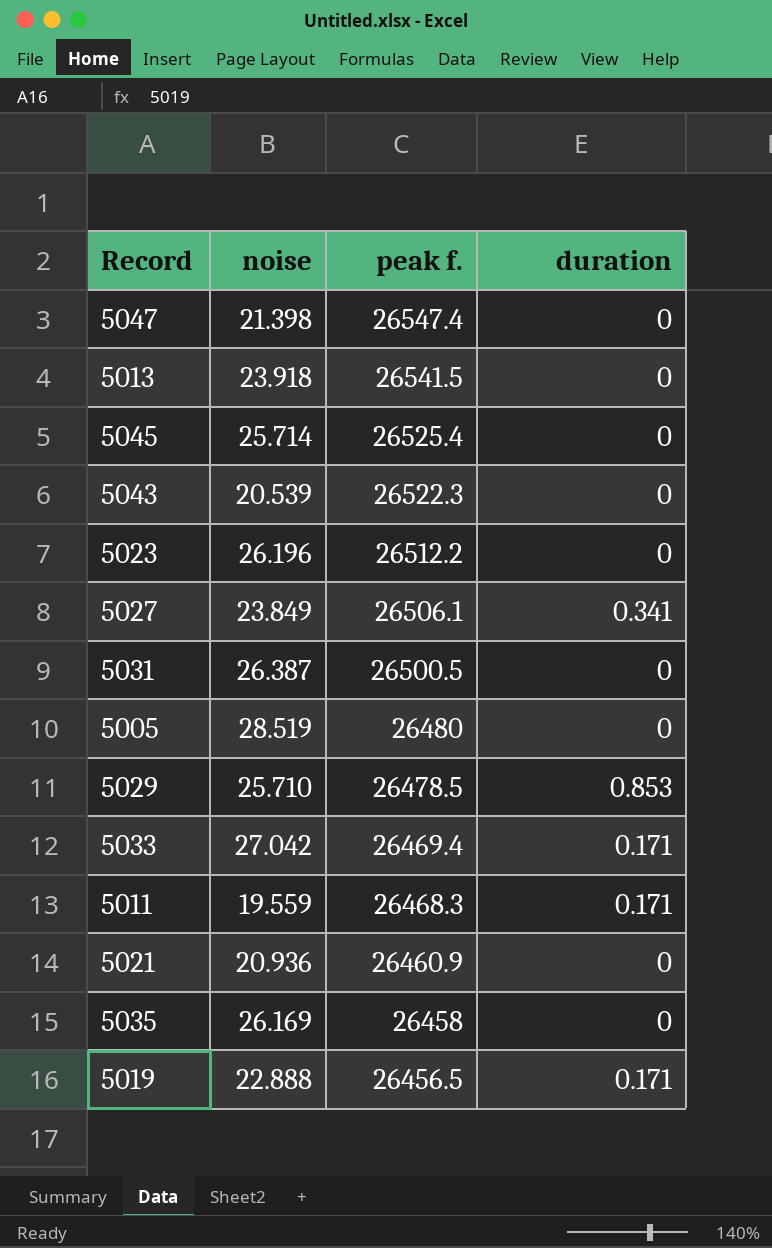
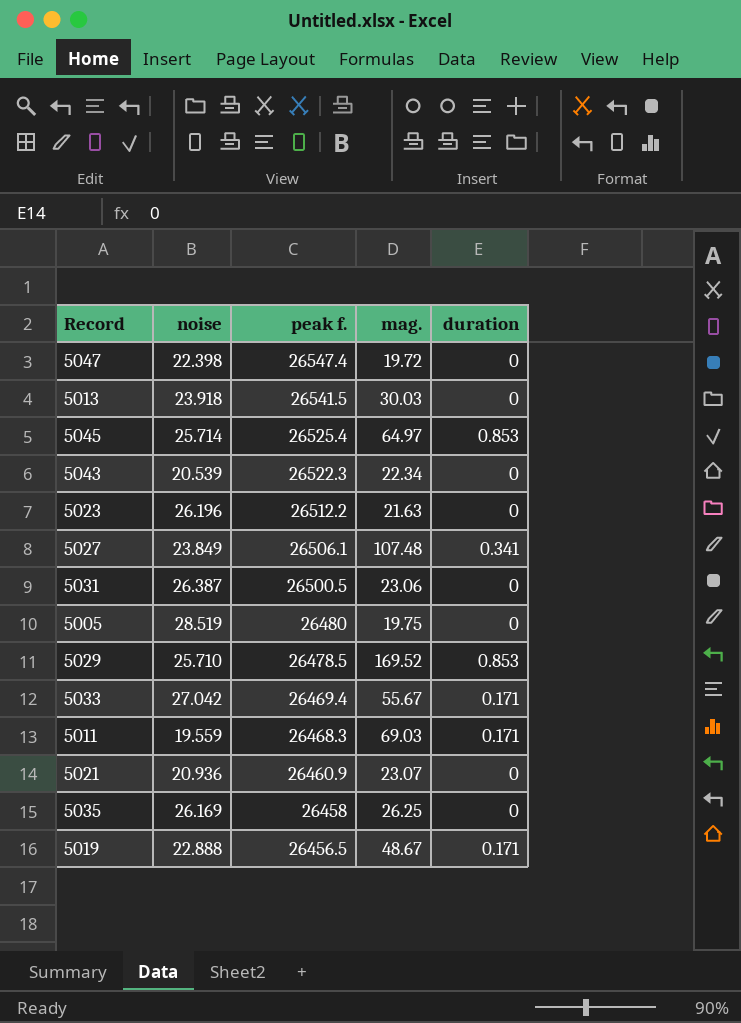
column mag. | position: none -> 4
5047 | noise: 21.398 -> 22.398
5045 | duration: 0 -> 0.853

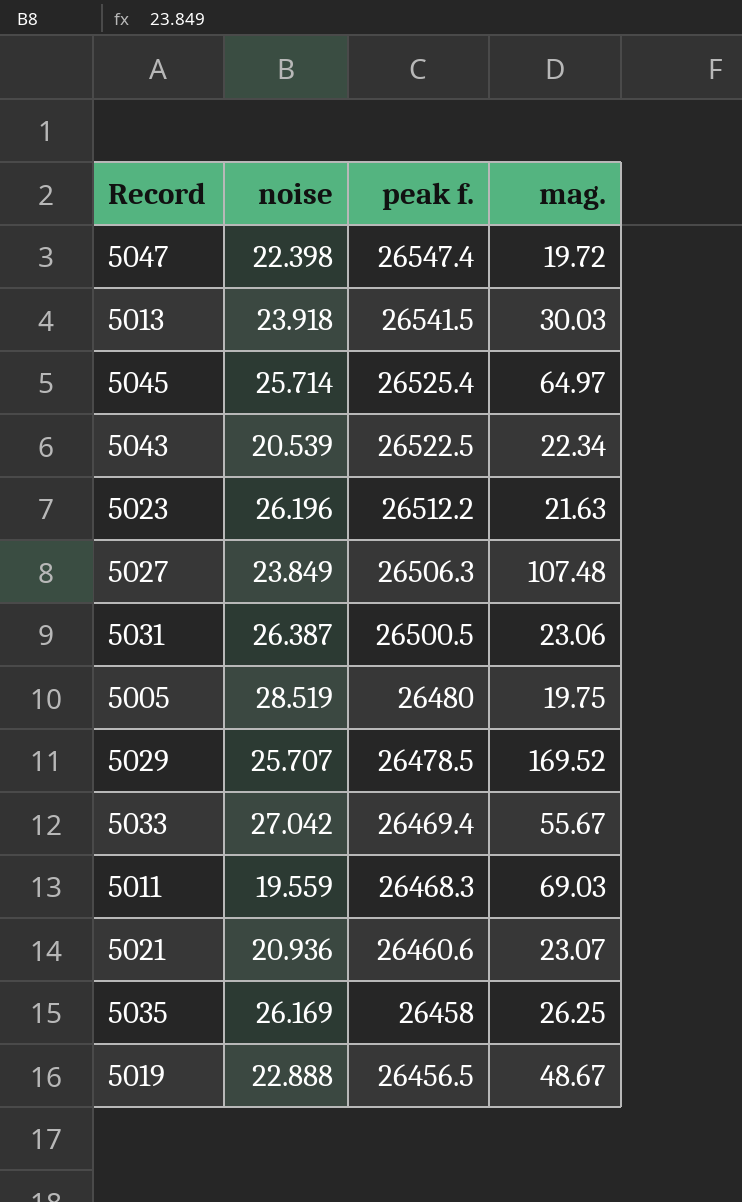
column duration | position: 5 -> none
5043 | peak f.: 26522.3 -> 26522.5
5027 | peak f.: 26506.1 -> 26506.3
5029 | noise: 25.710 -> 25.707
5021 | peak f.: 26460.9 -> 26460.6

